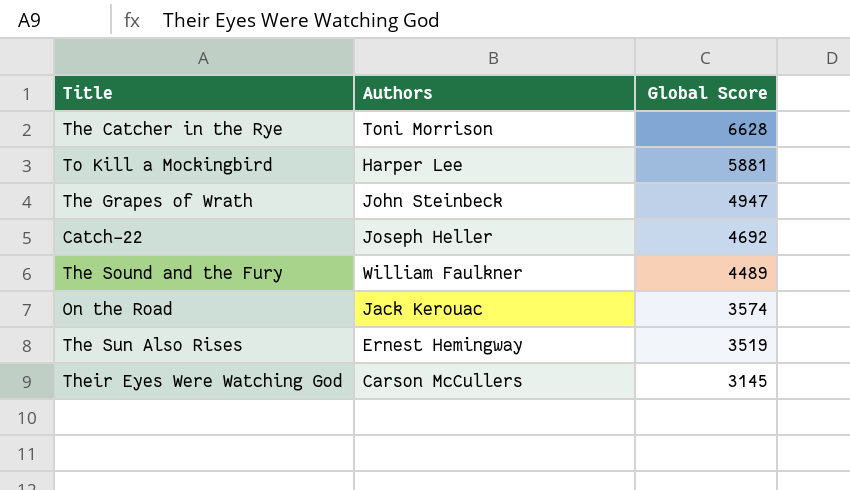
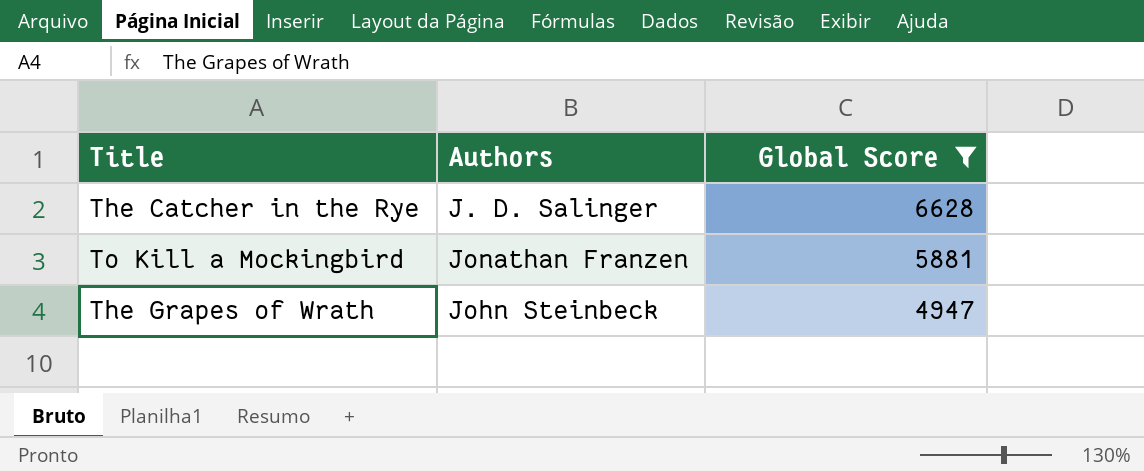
filter: none -> Global Score >= 4947
The Catcher in the Rye | Authors: Toni Morrison -> J. D. Salinger
To Kill a Mockingbird | Authors: Harper Lee -> Jonathan Franzen

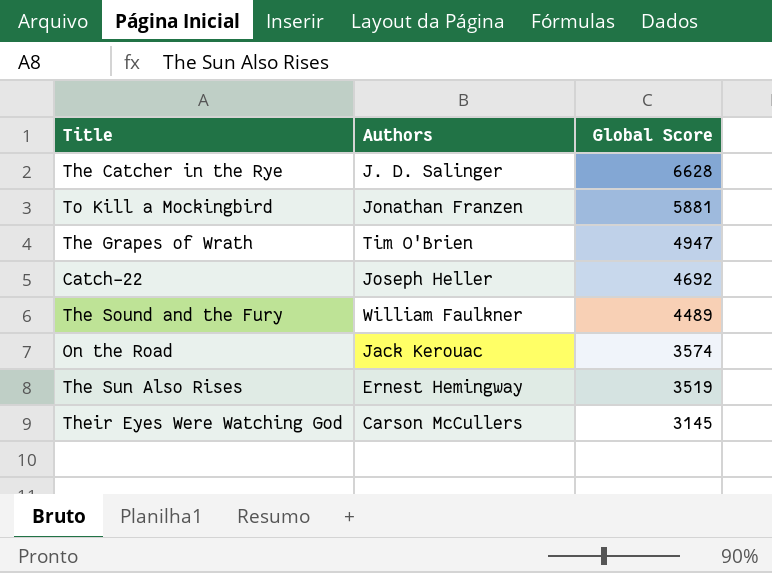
filter: Global Score >= 4947 -> none
The Grapes of Wrath | Authors: John Steinbeck -> Tim O'Brien

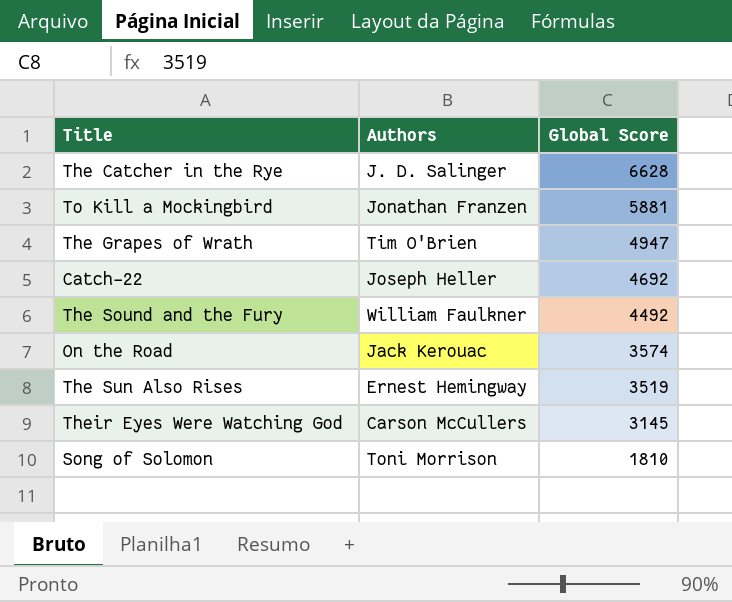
The Sound and the Fury | Global Score: 4489 -> 4492
row Song of Solomon: none -> Toni Morrison | 1810

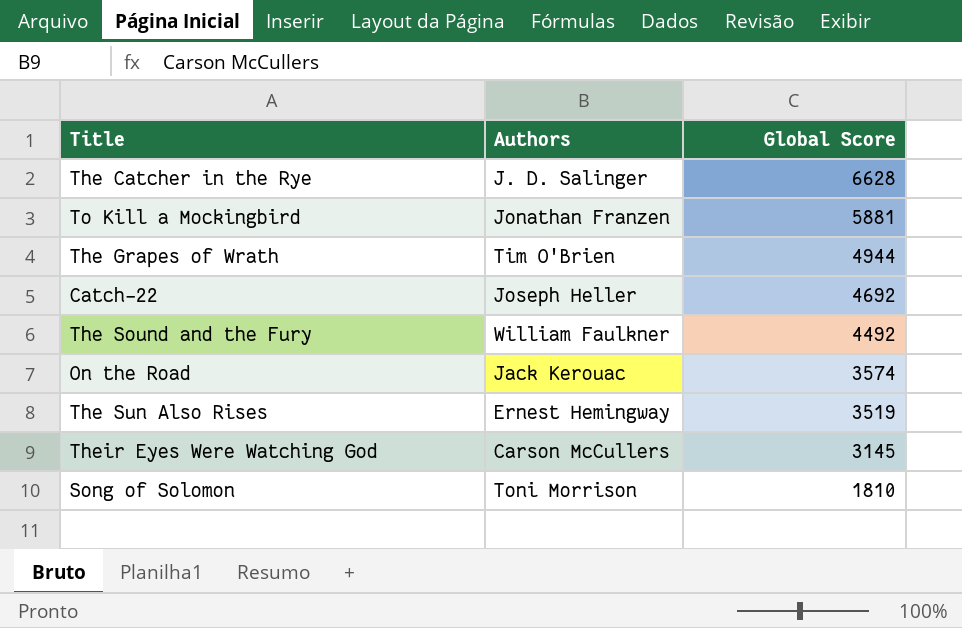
The Grapes of Wrath | Global Score: 4947 -> 4944

